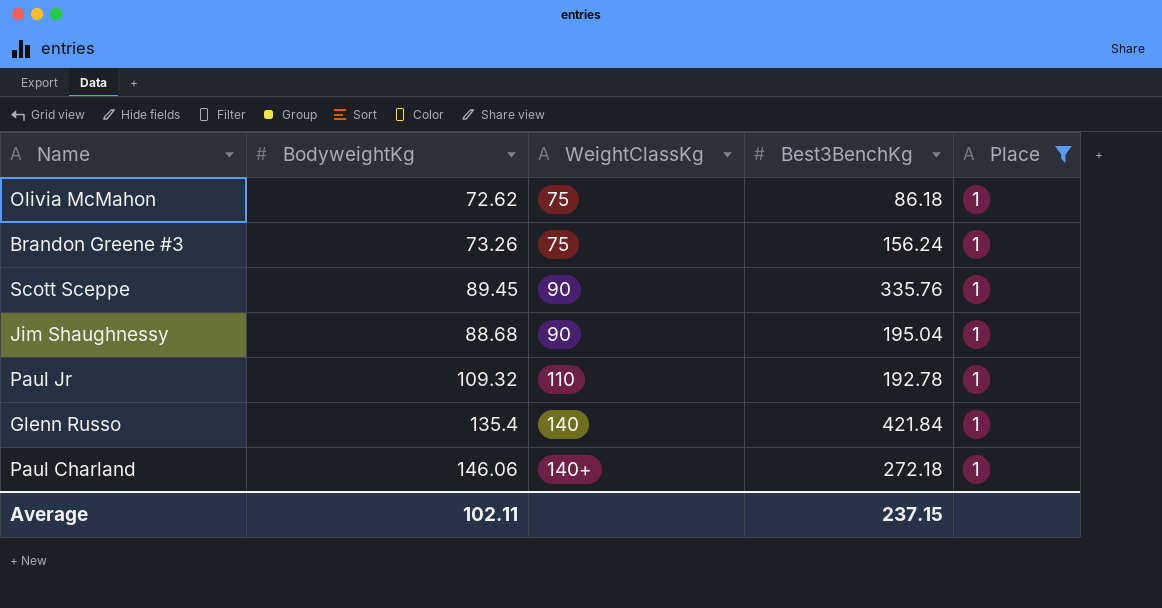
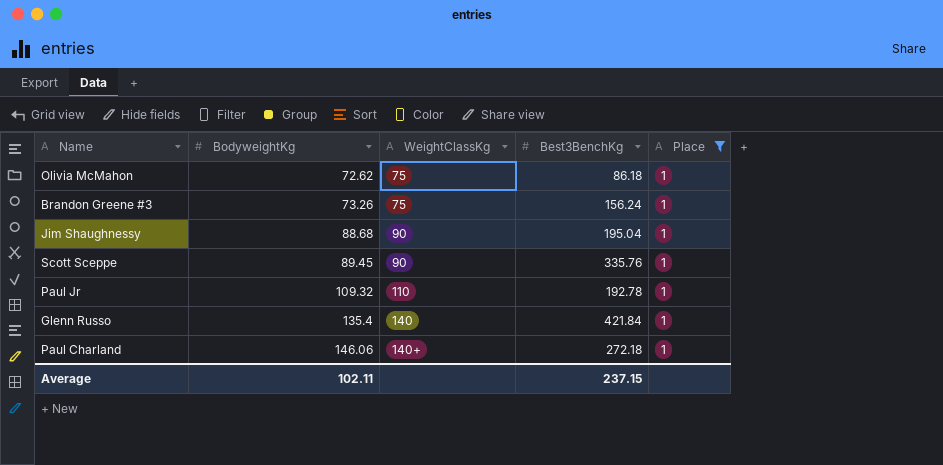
row order: WeightClassKg ascending -> BodyweightKg ascending

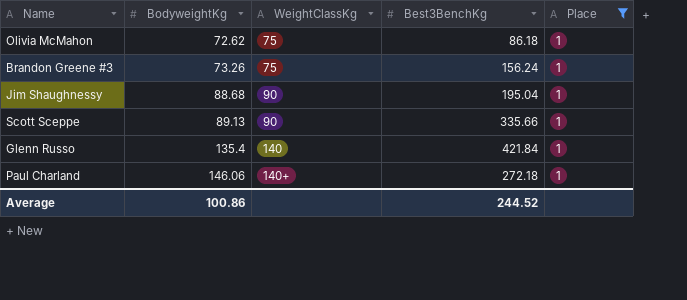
row Paul Jr: 109.32 | 110 | 192.78 | 1 -> none
Scott Sceppe | BodyweightKg: 89.45 -> 89.13
Scott Sceppe | Best3BenchKg: 335.76 -> 335.66
Average | BodyweightKg: 102.11 -> 100.86
Average | Best3BenchKg: 237.15 -> 244.52

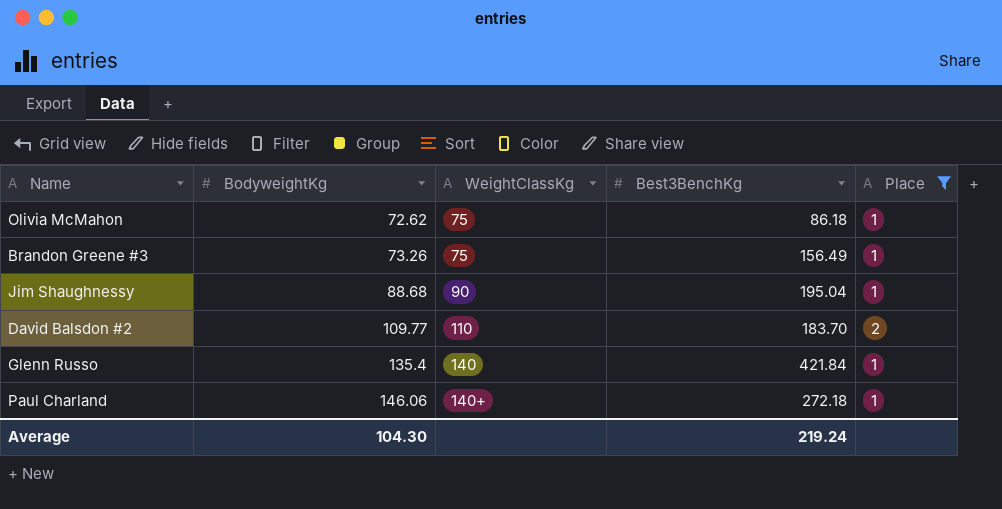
row Scott Sceppe: 89.13 | 90 | 335.66 | 1 -> none
Brandon Greene #3 | Best3BenchKg: 156.24 -> 156.49
row David Balsdon #2: none -> 109.77 | 110 | 183.70 | 2
Average | BodyweightKg: 100.86 -> 104.30
Average | Best3BenchKg: 244.52 -> 219.24

